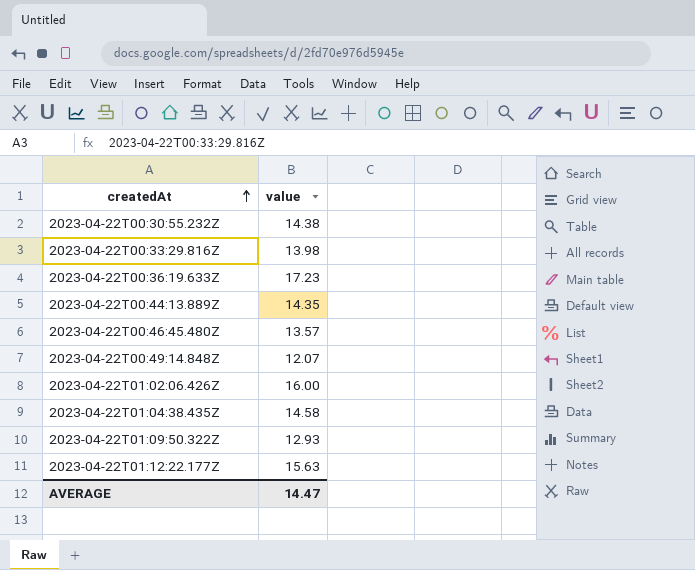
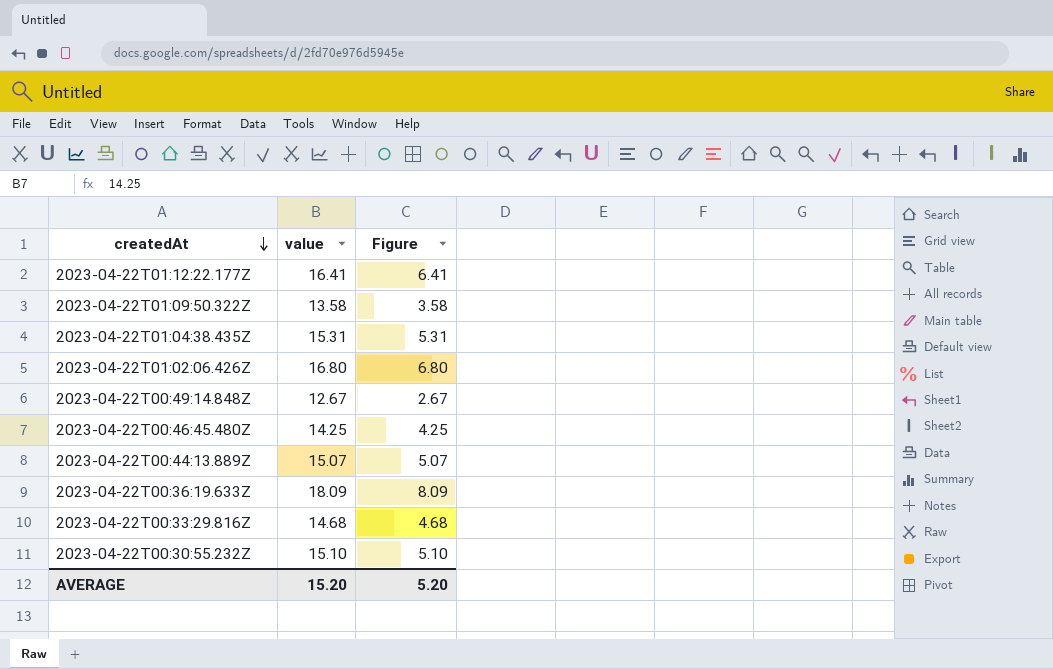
row order: createdAt ascending -> createdAt descending
column Figure | formula: none -> [value] - 10
2023-04-22T01:12:22.177Z | value: 15.63 -> 16.41
2023-04-22T01:09:50.322Z | value: 12.93 -> 13.58
2023-04-22T01:04:38.435Z | value: 14.58 -> 15.31
2023-04-22T01:02:06.426Z | value: 16.00 -> 16.80
2023-04-22T00:49:14.848Z | value: 12.07 -> 12.67
2023-04-22T00:46:45.480Z | value: 13.57 -> 14.25
2023-04-22T00:44:13.889Z | value: 14.35 -> 15.07
2023-04-22T00:36:19.633Z | value: 17.23 -> 18.09
2023-04-22T00:33:29.816Z | value: 13.98 -> 14.68
2023-04-22T00:30:55.232Z | value: 14.38 -> 15.10
AVERAGE | value: 14.47 -> 15.20

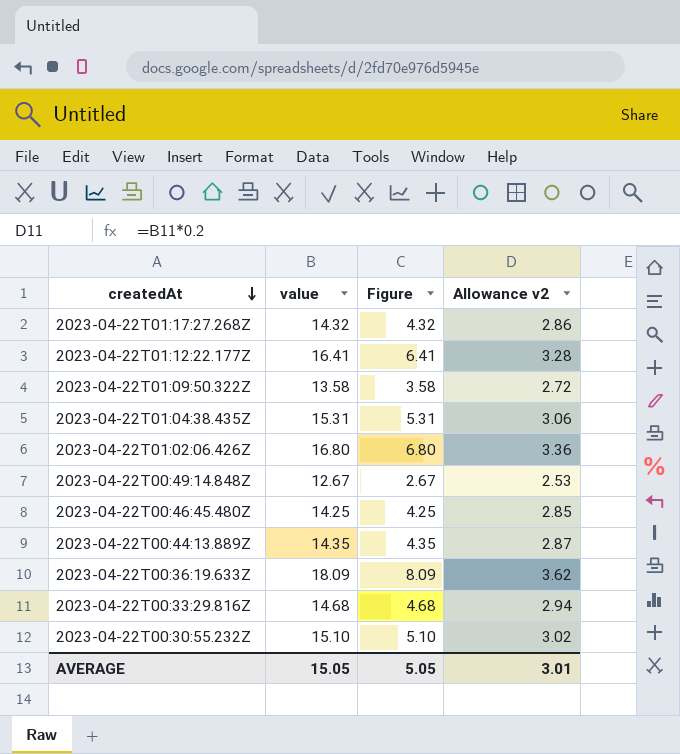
column Allowance v2 | formula: none -> [value] * 0.2
row 2023-04-22T01:17:27.268Z: none -> 14.32 | 4.32 | 2.86
2023-04-22T00:44:13.889Z | value: 15.07 -> 14.35
2023-04-22T00:44:13.889Z | Figure: 5.07 -> 4.35
AVERAGE | value: 15.20 -> 15.05
AVERAGE | Figure: 5.20 -> 5.05

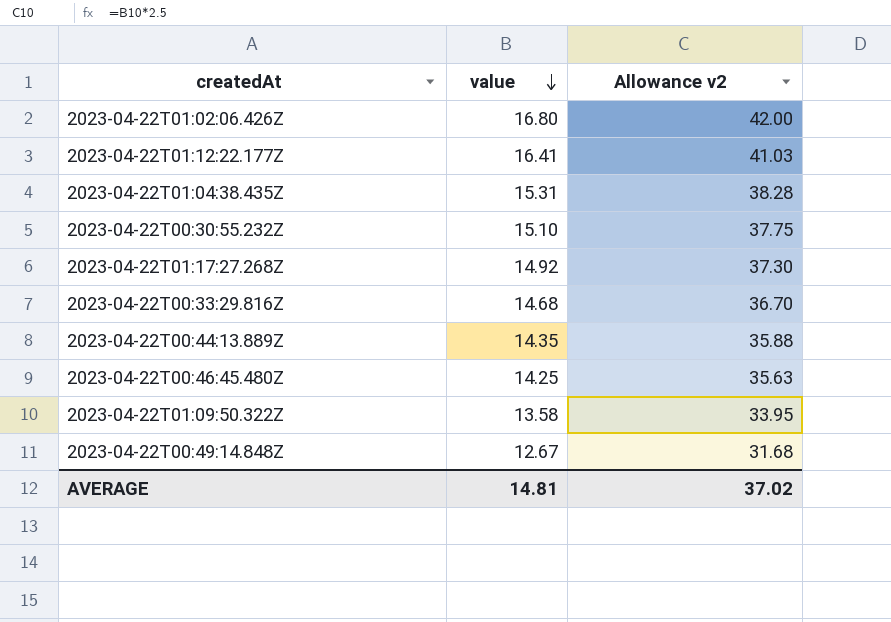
row order: createdAt descending -> value descending
column Figure | formula: [value] - 10 -> none
column Allowance v2 | formula: [value] * 0.2 -> [value] * 2.5
row 2023-04-22T00:36:19.633Z: 18.09 | 8.09 | 3.62 -> none
2023-04-22T01:17:27.268Z | value: 14.32 -> 14.92
AVERAGE | value: 15.05 -> 14.81
AVERAGE | Allowance v2: 3.01 -> 37.02

